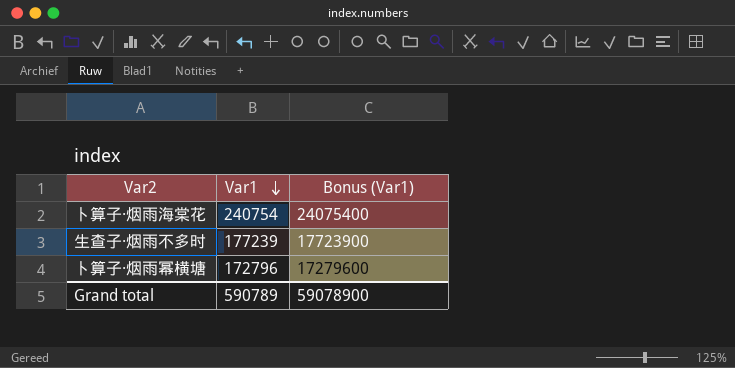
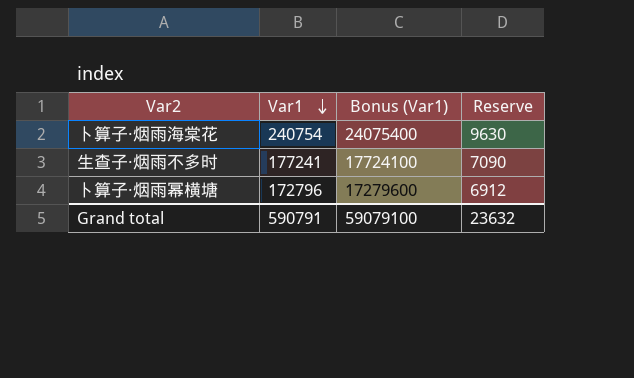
column Reserve | formula: none -> [Var1] * 0.04
生查子·烟雨不多时 | Var1: 177239 -> 177241
生查子·烟雨不多时 | Bonus (Var1): 17723900 -> 17724100
Grand total | Var1: 590789 -> 590791
Grand total | Bonus (Var1): 59078900 -> 59079100

